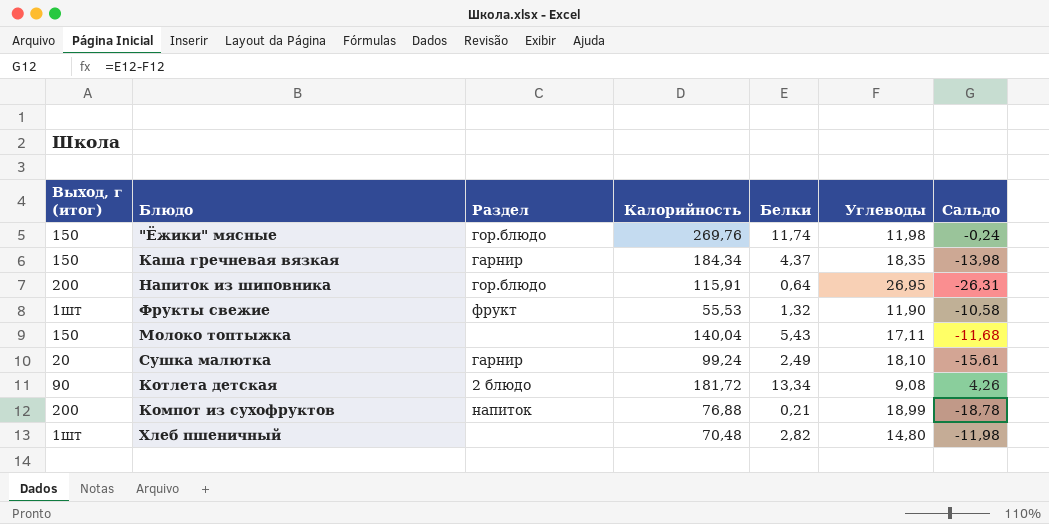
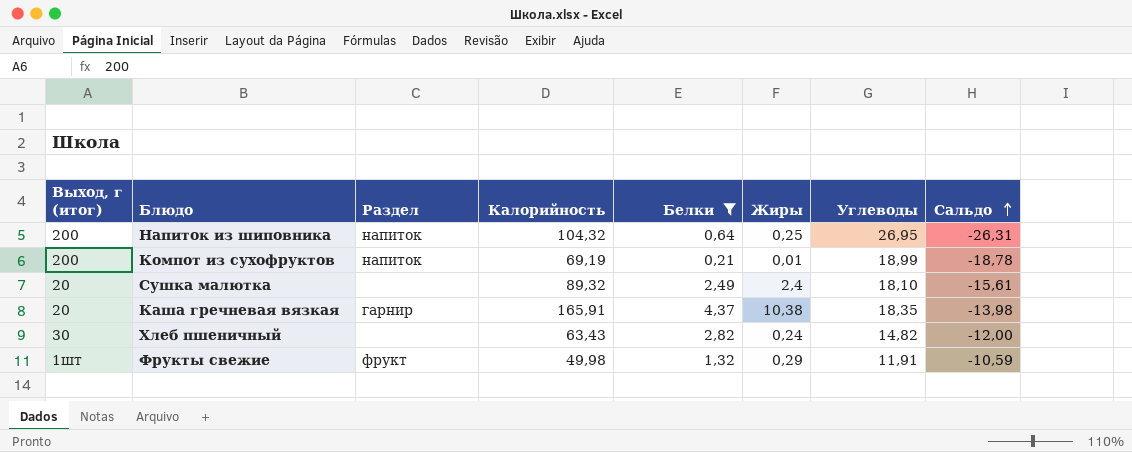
filter: none -> Белки <= 4,37
row order: none -> Сальдо ascending
column Жиры | position: none -> 6
Напиток из шиповника | Раздел: гор.блюдо -> напиток
Напиток из шиповника | Калорийность: 115,91 -> 104,32
Компот из сухофруктов | Калорийность: 76,88 -> 69,19
Сушка малютка | Раздел: гарнир -> none
Сушка малютка | Калорийность: 99,24 -> 89,32
Каша гречневая вязкая | Выход, г (итог): 150 -> 20
Каша гречневая вязкая | Калорийность: 184,34 -> 165,91
Хлеб пшеничный | Выход, г (итог): 1шт -> 30
Хлеб пшеничный | Калорийность: 70,48 -> 63,43
Хлеб пшеничный | Углеводы: 14,80 -> 14,82
Хлеб пшеничный | Сальдо: -11,98 -> -12,00
Фрукты свежие | Калорийность: 55,53 -> 49,98
Фрукты свежие | Углеводы: 11,90 -> 11,91
Фрукты свежие | Сальдо: -10,58 -> -10,59

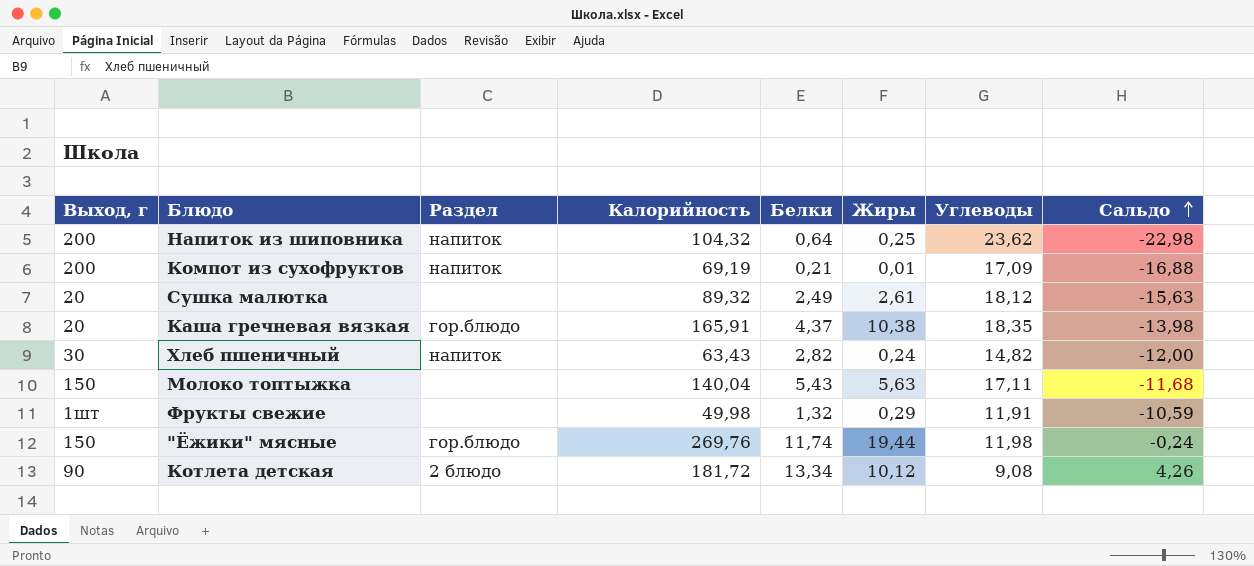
filter: Белки <= 4,37 -> none
column name: Выход, г (итог) -> Выход, г
Напиток из шиповника | Углеводы: 26,95 -> 23,62
Напиток из шиповника | Сальдо: -26,31 -> -22,98
Компот из сухофруктов | Углеводы: 18,99 -> 17,09
Компот из сухофруктов | Сальдо: -18,78 -> -16,88
Сушка малютка | Жиры: 2,4 -> 2,61
Сушка малютка | Углеводы: 18,10 -> 18,12
Сушка малютка | Сальдо: -15,61 -> -15,63
Каша гречневая вязкая | Раздел: гарнир -> гор.блюдо
Хлеб пшеничный | Раздел: none -> напиток
Фрукты свежие | Раздел: фрукт -> none

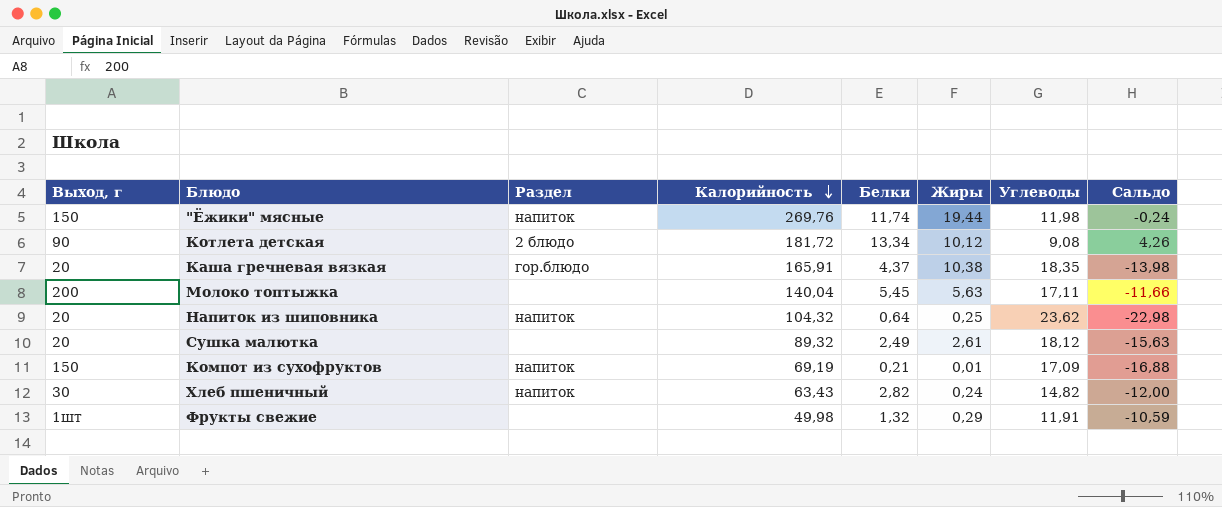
row order: Сальдо ascending -> Калорийность descending
"Ёжики" мясные | Раздел: гор.блюдо -> напиток
Молоко топтыжка | Выход, г: 150 -> 200
Молоко топтыжка | Белки: 5,43 -> 5,45
Молоко топтыжка | Сальдо: -11,68 -> -11,66
Напиток из шиповника | Выход, г: 200 -> 20
Компот из сухофруктов | Выход, г: 200 -> 150

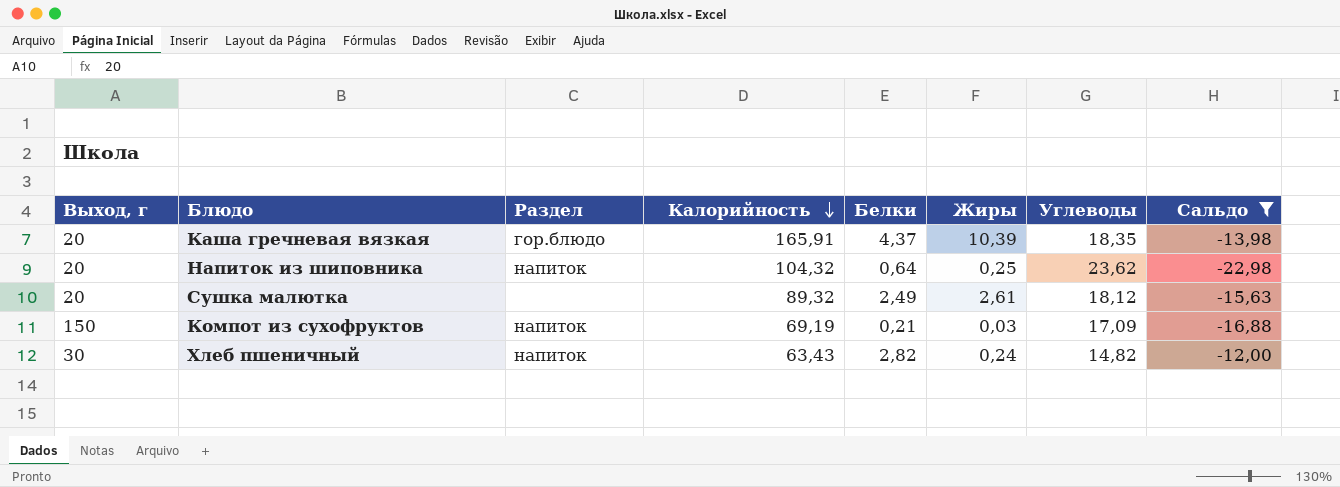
filter: none -> Сальдо <= -12,00
Каша гречневая вязкая | Жиры: 10,38 -> 10,39
Компот из сухофруктов | Жиры: 0,01 -> 0,03

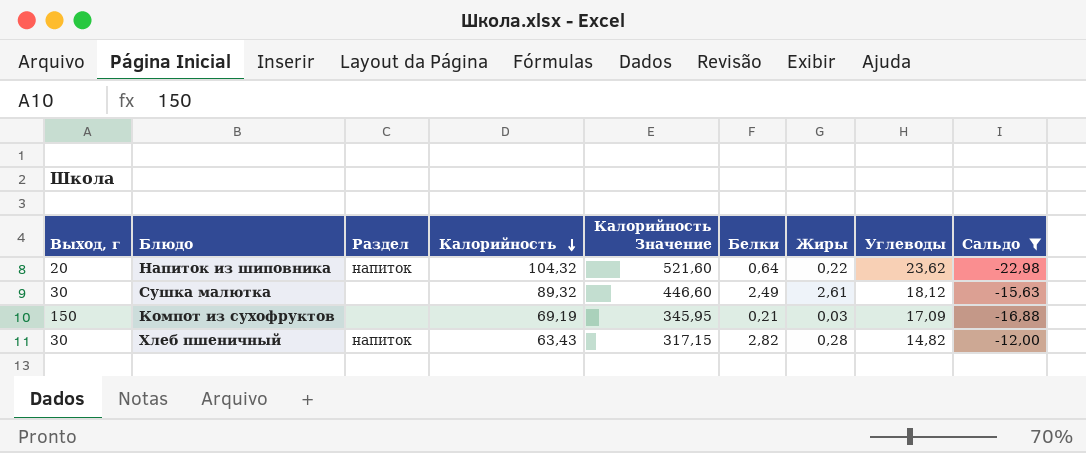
column Калорийность Значение | formula: none -> [Калорийность] * 5
row Каша гречневая вязкая: 20 | гор.блюдо | 165,91 | 4,37 | 10,39 | 18,35 | -13,98 -> none
Напиток из шиповника | Жиры: 0,25 -> 0,22
Сушка малютка | Выход, г: 20 -> 30
Компот из сухофруктов | Раздел: напиток -> none
Хлеб пшеничный | Жиры: 0,24 -> 0,28

